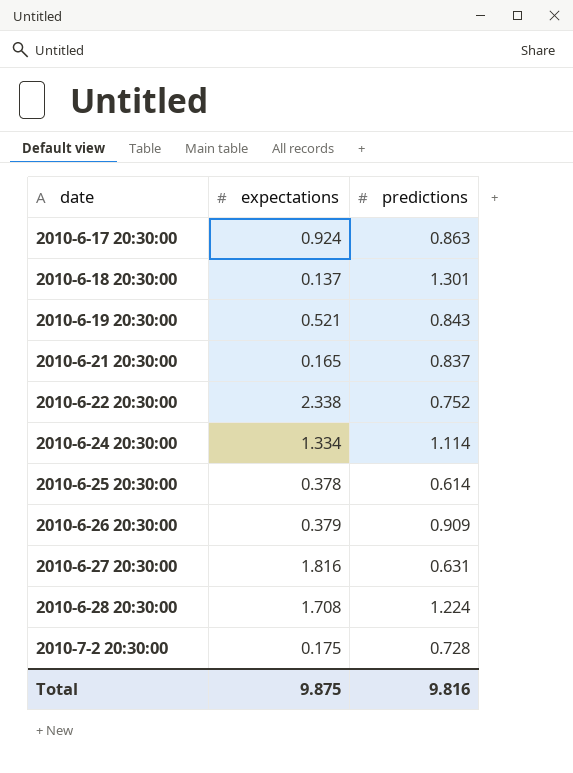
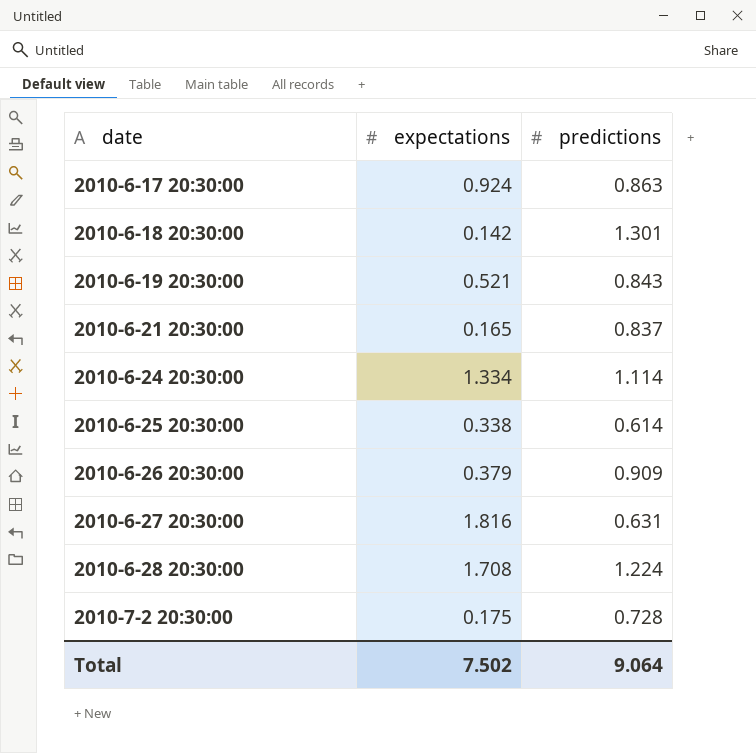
row 2010-6-22 20:30:00: 2.338 | 0.752 -> none
2010-6-18 20:30:00 | expectations: 0.137 -> 0.142
2010-6-25 20:30:00 | expectations: 0.378 -> 0.338
Total | expectations: 9.875 -> 7.502
Total | predictions: 9.816 -> 9.064

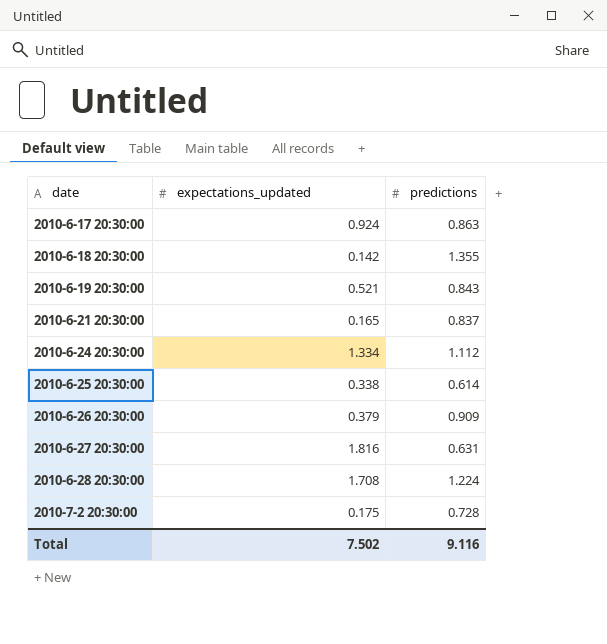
column name: expectations -> expectations_updated
2010-6-18 20:30:00 | predictions: 1.301 -> 1.355
2010-6-24 20:30:00 | predictions: 1.114 -> 1.112
Total | predictions: 9.064 -> 9.116

